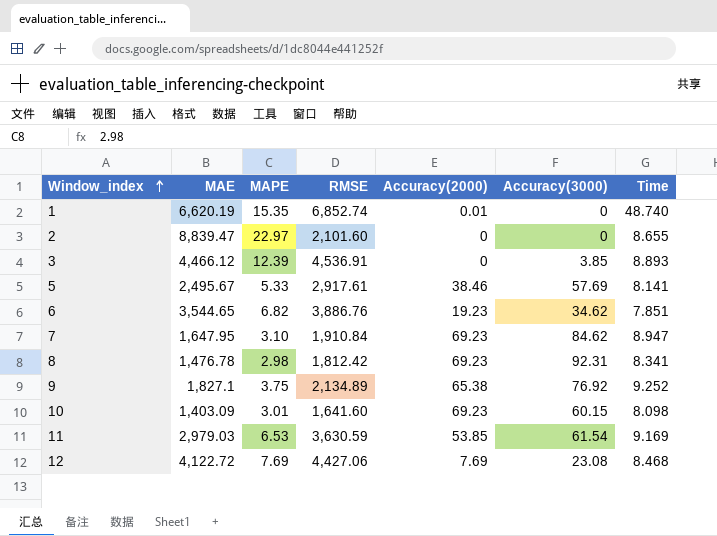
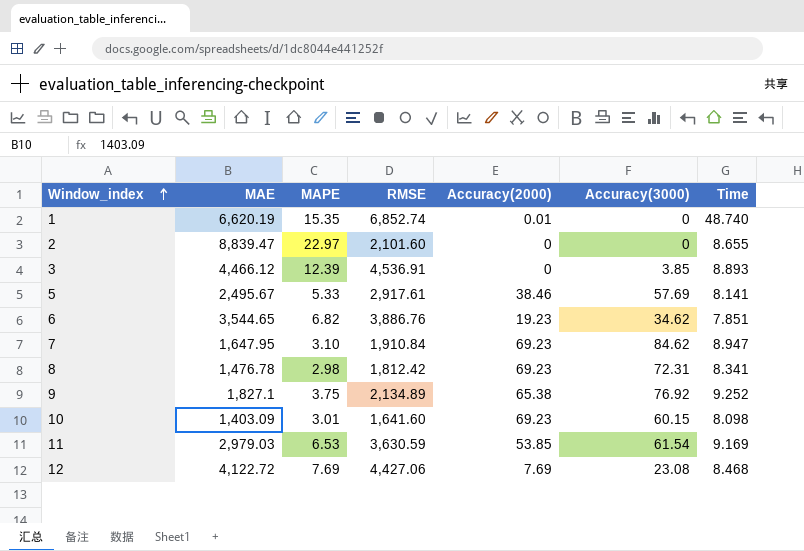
8 | Accuracy(3000): 92.31 -> 72.31

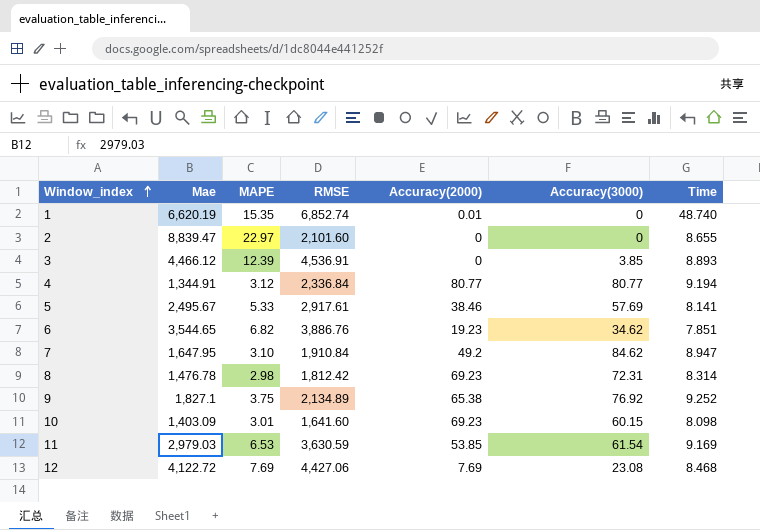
column name: MAE -> Mae
row 4: none -> 1,344.91 | 3.12 | 2,336.84 | 80.77 | 80.77 | 9.194
7 | Accuracy(2000): 69.23 -> 49.2
8 | Time: 8.341 -> 8.314

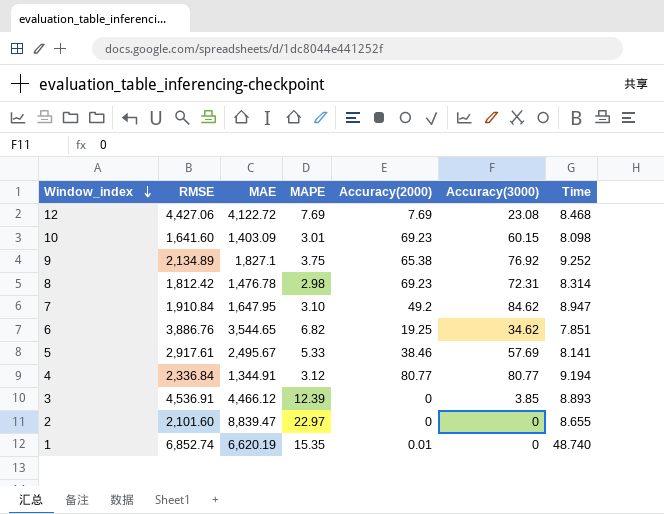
row order: Window_index ascending -> Window_index descending
column RMSE | position: 4 -> 2
column name: Mae -> MAE
row 11: 2,979.03 | 6.53 | 3,630.59 | 53.85 | 61.54 | 9.169 -> none
6 | Accuracy(2000): 19.23 -> 19.25

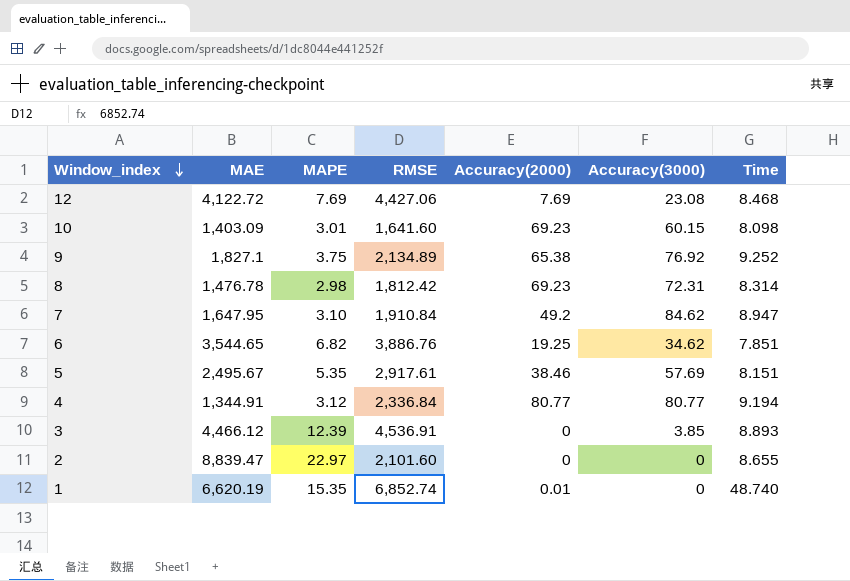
column RMSE | position: 2 -> 4
5 | MAPE: 5.33 -> 5.35
5 | Time: 8.141 -> 8.151

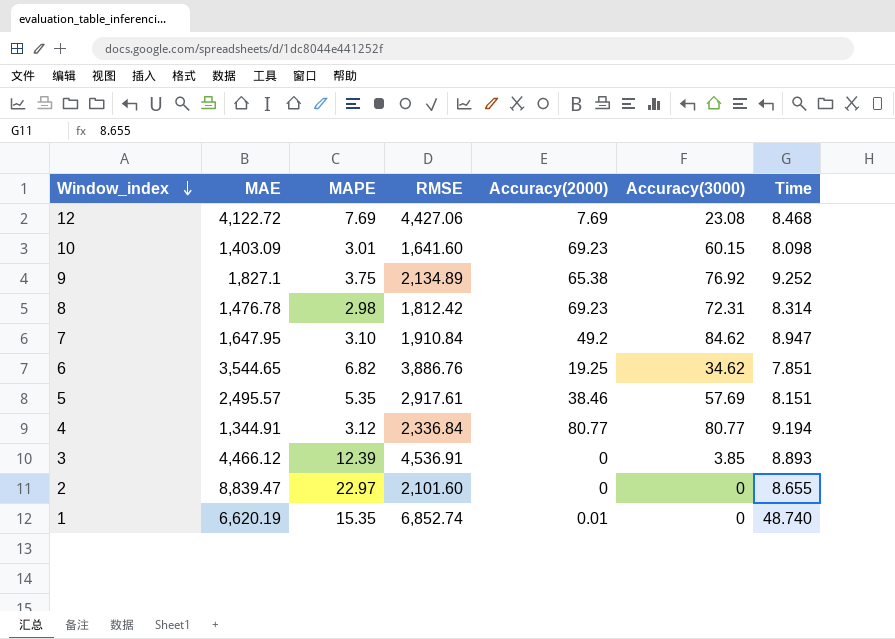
5 | MAE: 2,495.67 -> 2,495.57

